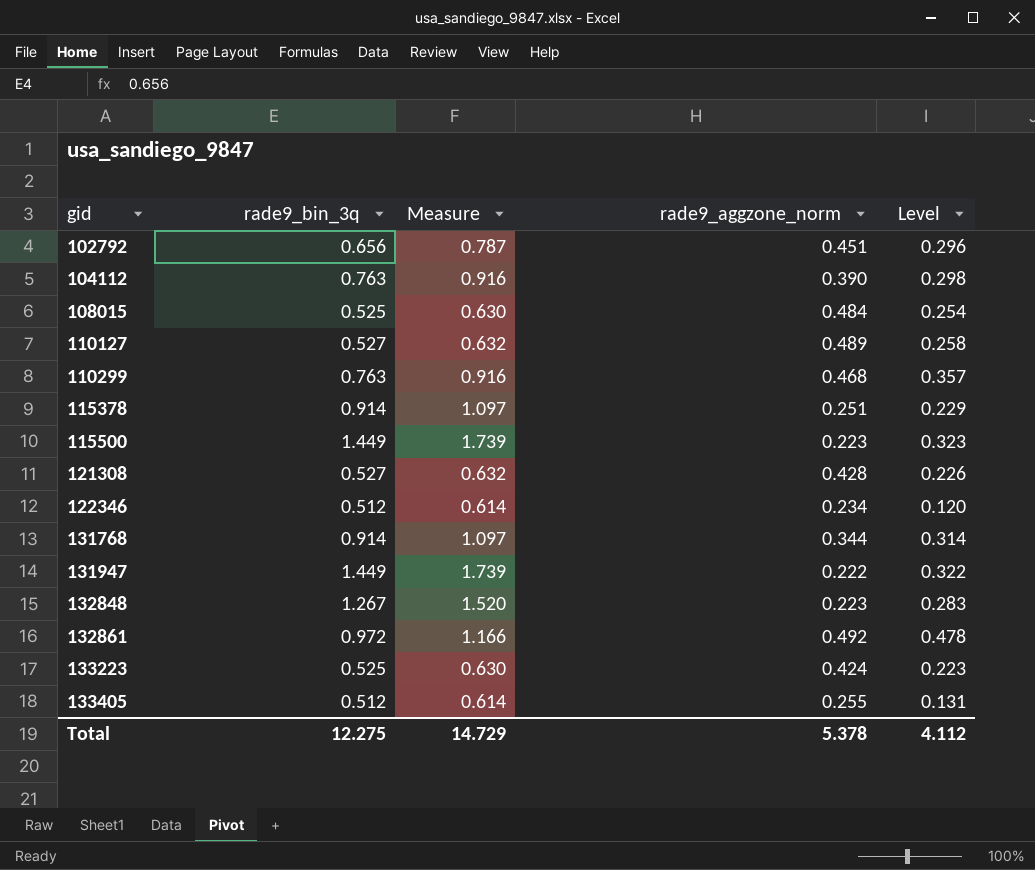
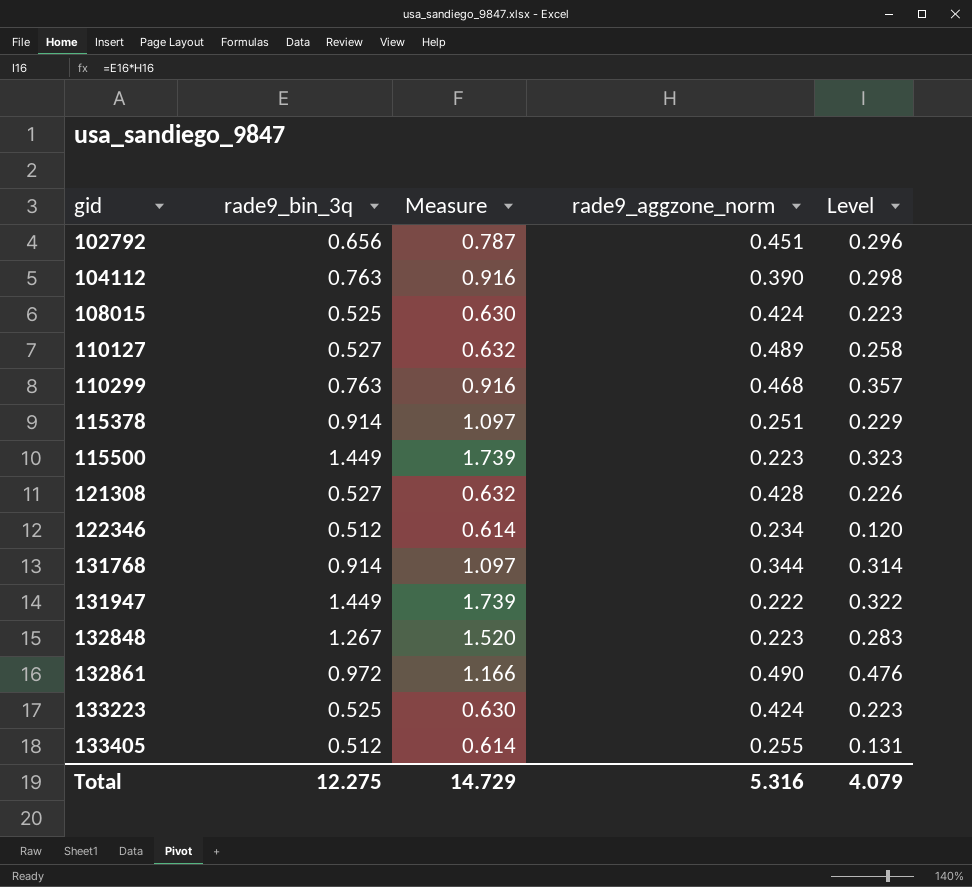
108015 | rade9_aggzone_norm: 0.484 -> 0.424
108015 | Level: 0.254 -> 0.223
132861 | rade9_aggzone_norm: 0.492 -> 0.490
132861 | Level: 0.478 -> 0.476
Total | rade9_aggzone_norm: 5.378 -> 5.316
Total | Level: 4.112 -> 4.079

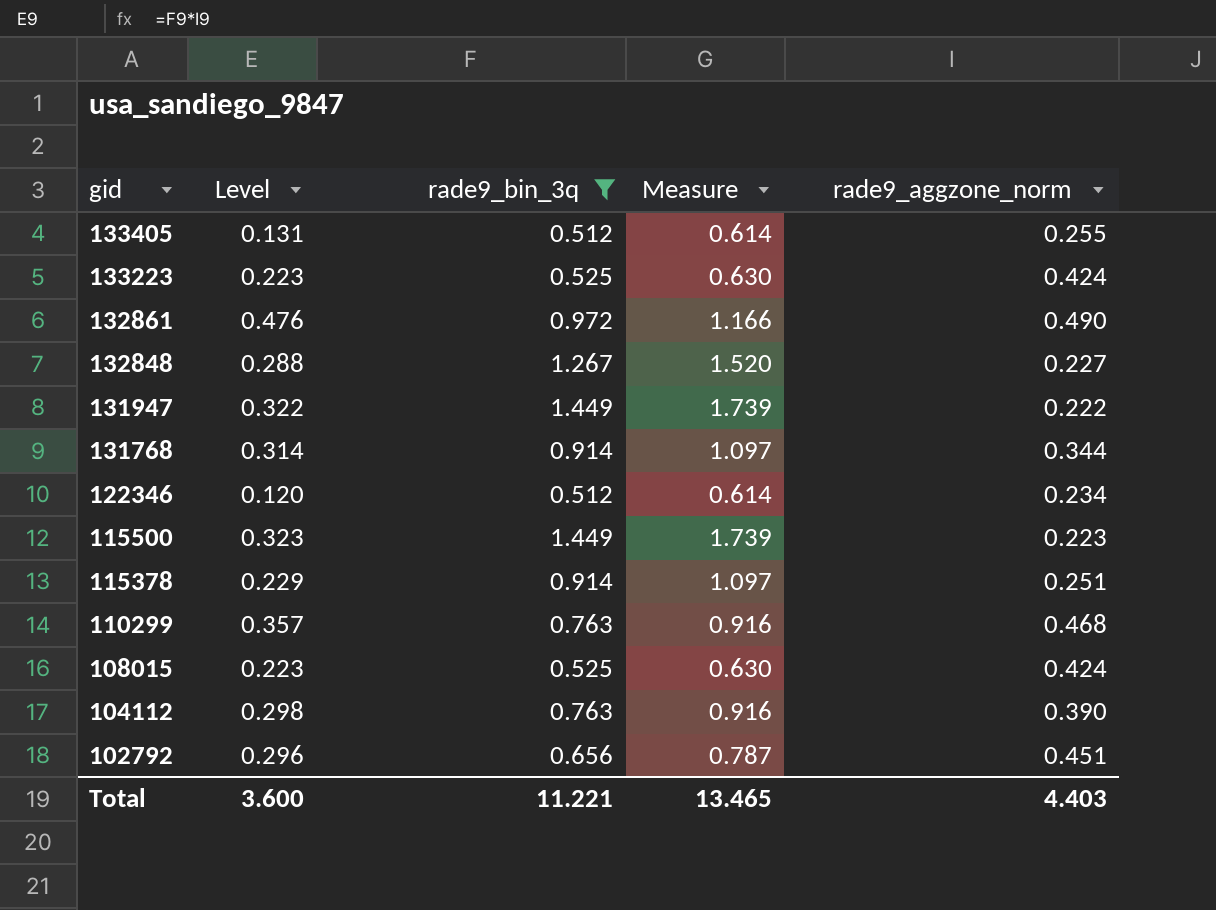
filter: none -> rade9_bin_3q != 0.527
row order: gid ascending -> gid descending
column Level | position: 5 -> 2
132848 | Level: 0.283 -> 0.288
132848 | rade9_aggzone_norm: 0.223 -> 0.227
Total | Level: 4.079 -> 3.600
Total | rade9_bin_3q: 12.275 -> 11.221
Total | Measure: 14.729 -> 13.465
Total | rade9_aggzone_norm: 5.316 -> 4.403

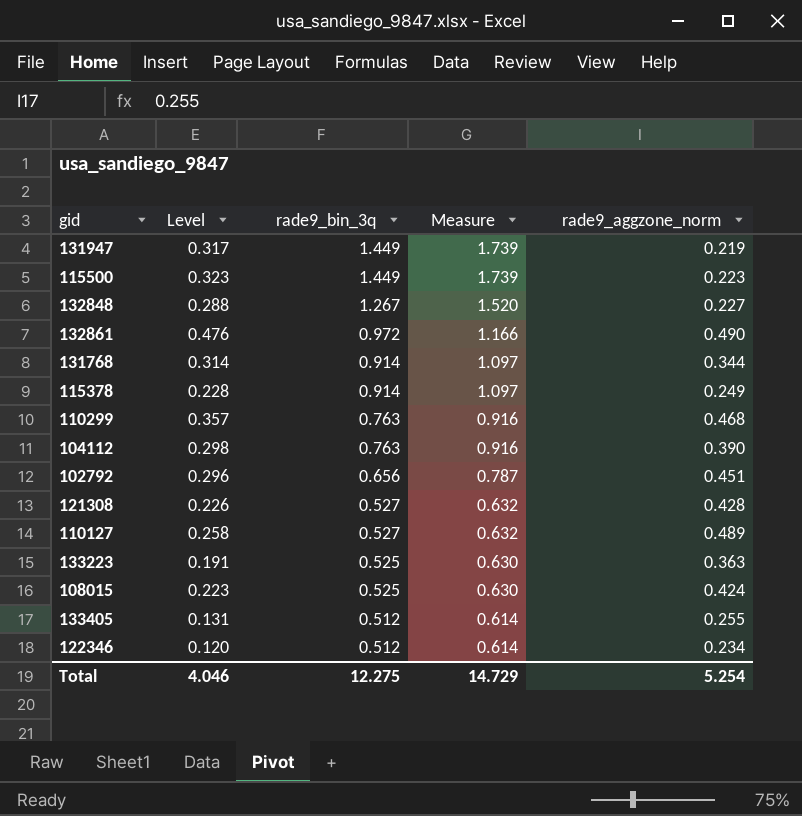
filter: rade9_bin_3q != 0.527 -> none
row order: gid descending -> rade9_bin_3q descending
131947 | Level: 0.322 -> 0.317
131947 | rade9_aggzone_norm: 0.222 -> 0.219
115378 | Level: 0.229 -> 0.228
115378 | rade9_aggzone_norm: 0.251 -> 0.249
133223 | Level: 0.223 -> 0.191
133223 | rade9_aggzone_norm: 0.424 -> 0.363
Total | Level: 3.600 -> 4.046
Total | rade9_bin_3q: 11.221 -> 12.275
Total | Measure: 13.465 -> 14.729
Total | rade9_aggzone_norm: 4.403 -> 5.254

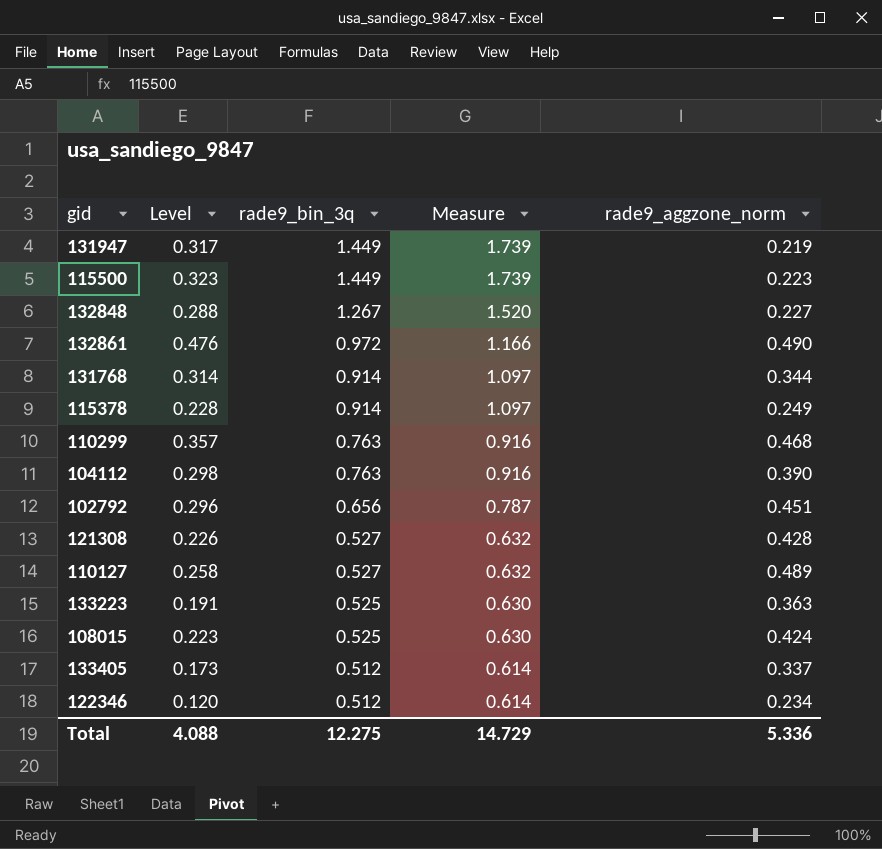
133405 | Level: 0.131 -> 0.173
133405 | rade9_aggzone_norm: 0.255 -> 0.337
Total | Level: 4.046 -> 4.088
Total | rade9_aggzone_norm: 5.254 -> 5.336

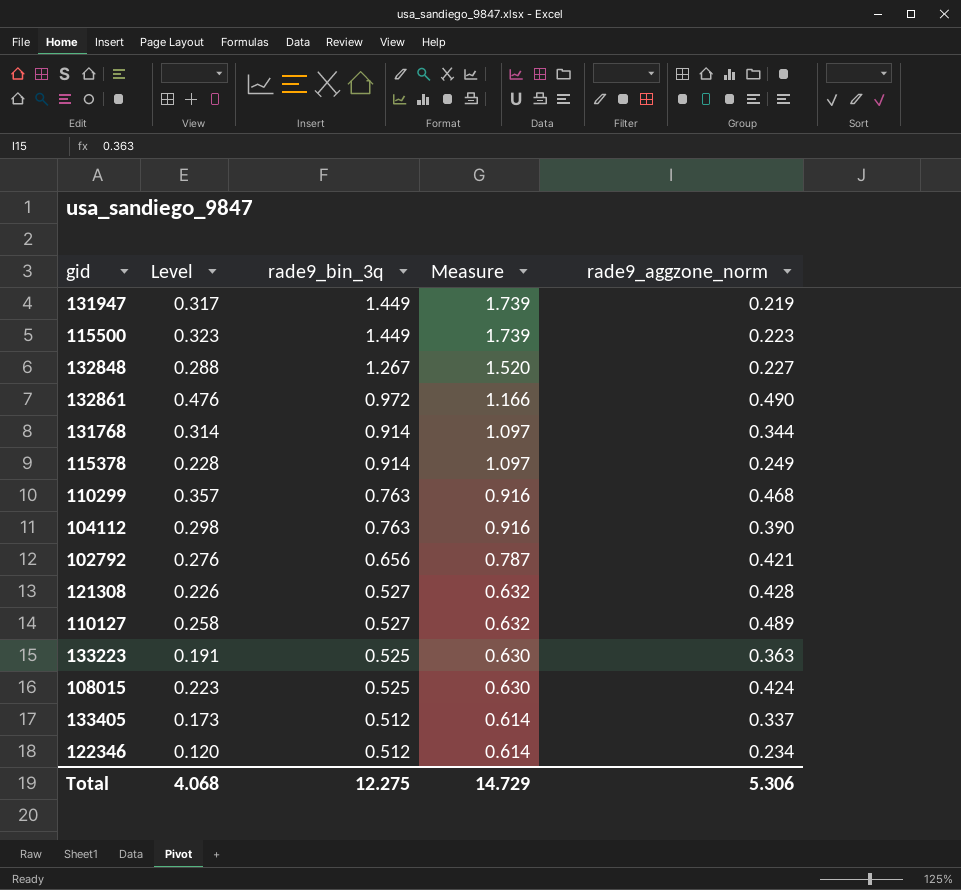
102792 | Level: 0.296 -> 0.276
102792 | rade9_aggzone_norm: 0.451 -> 0.421
Total | Level: 4.088 -> 4.068
Total | rade9_aggzone_norm: 5.336 -> 5.306

